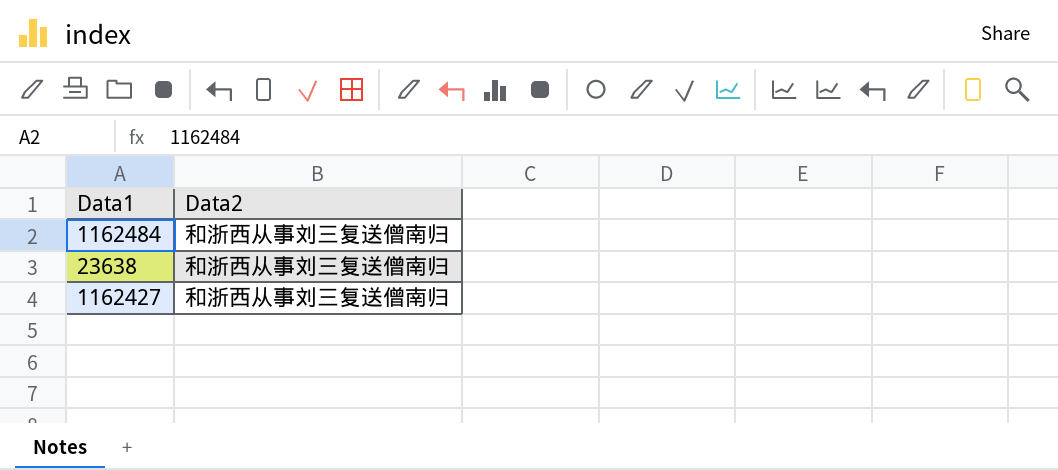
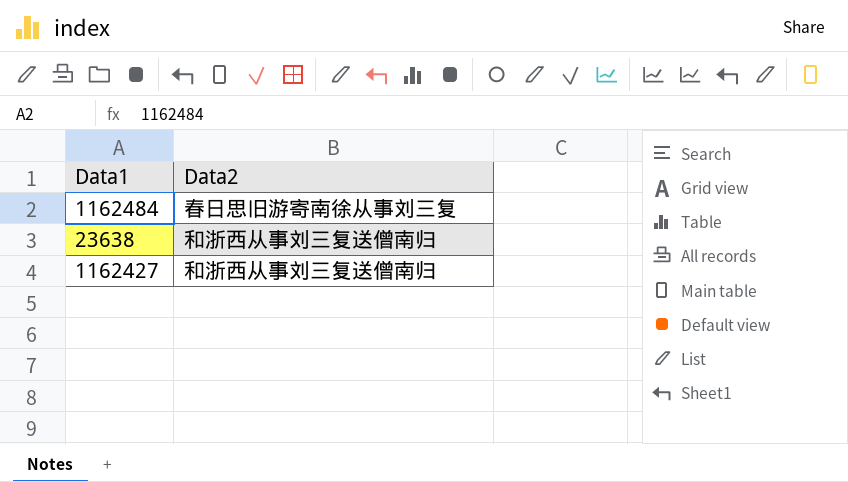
1162484 | Data2: 和浙西从事刘三复送僧南归 -> 春日思旧游寄南徐从事刘三复

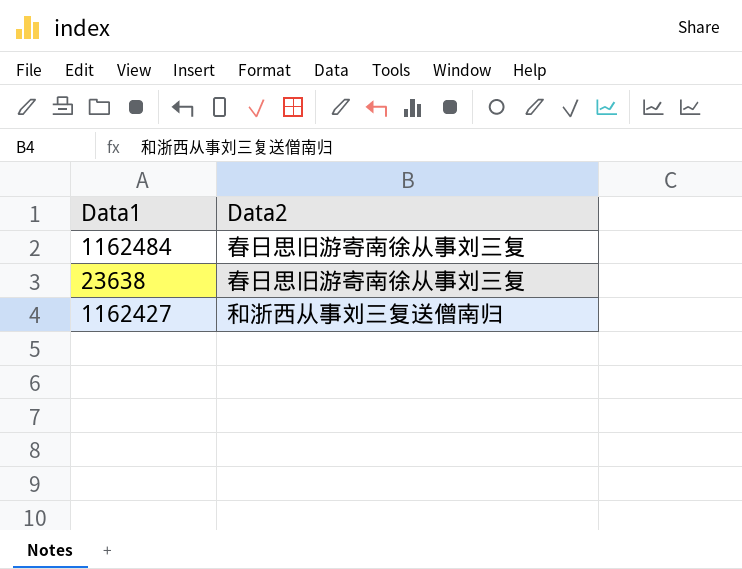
23638 | Data2: 和浙西从事刘三复送僧南归 -> 春日思旧游寄南徐从事刘三复

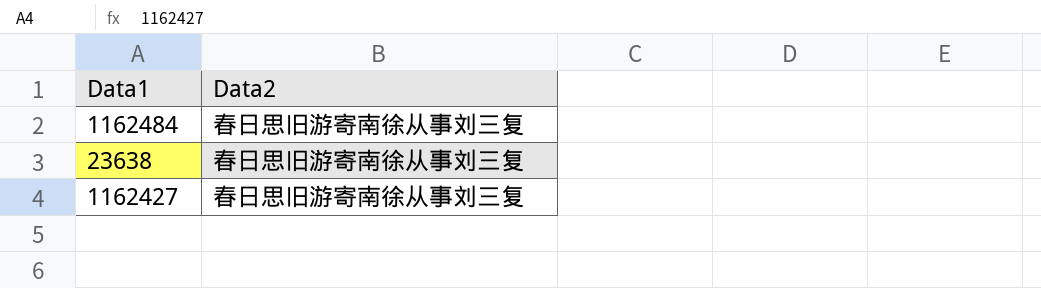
1162427 | Data2: 和浙西从事刘三复送僧南归 -> 春日思旧游寄南徐从事刘三复

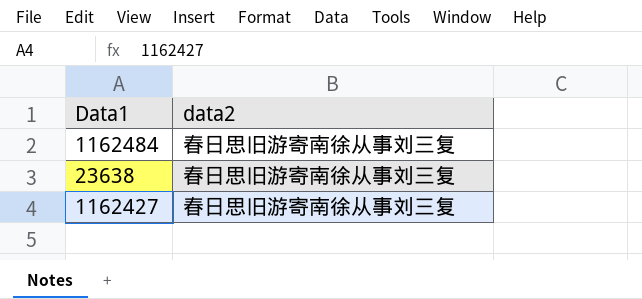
column name: Data2 -> data2

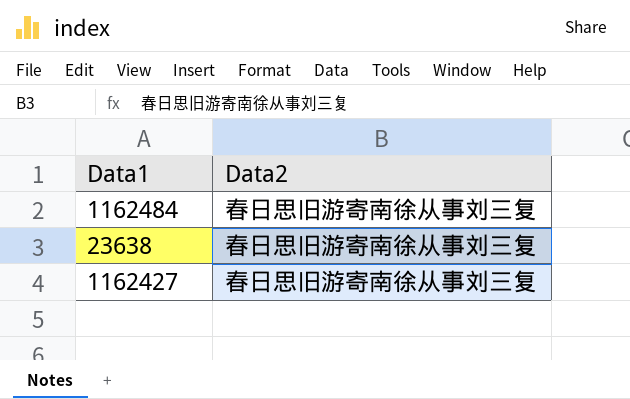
column name: data2 -> Data2

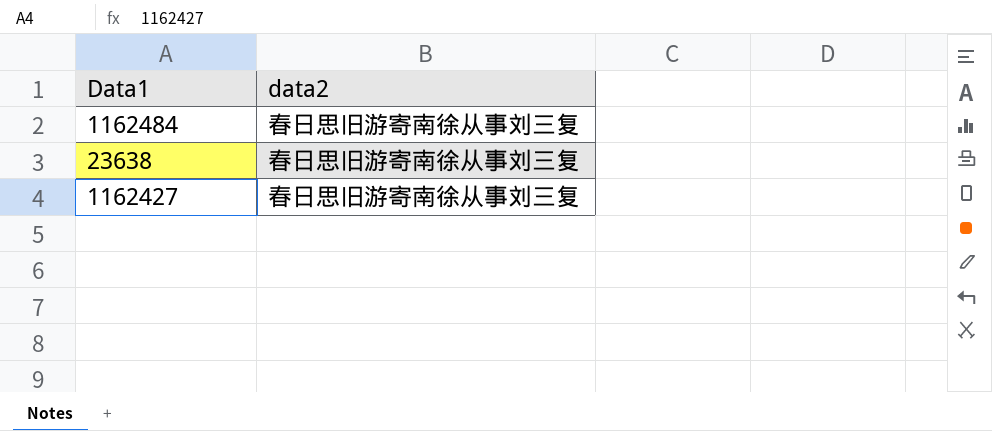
column name: Data2 -> data2

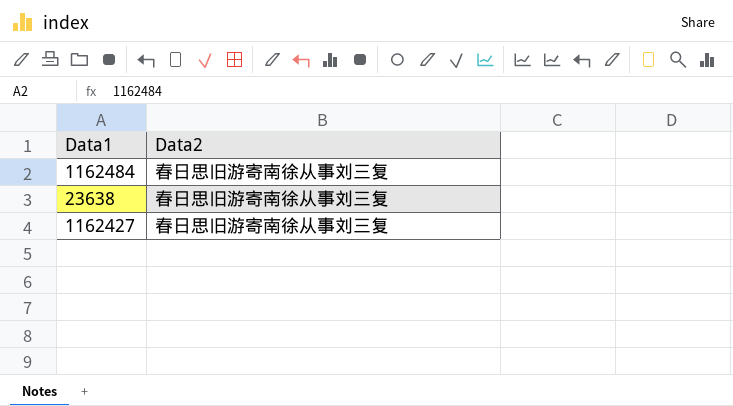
column name: data2 -> Data2

